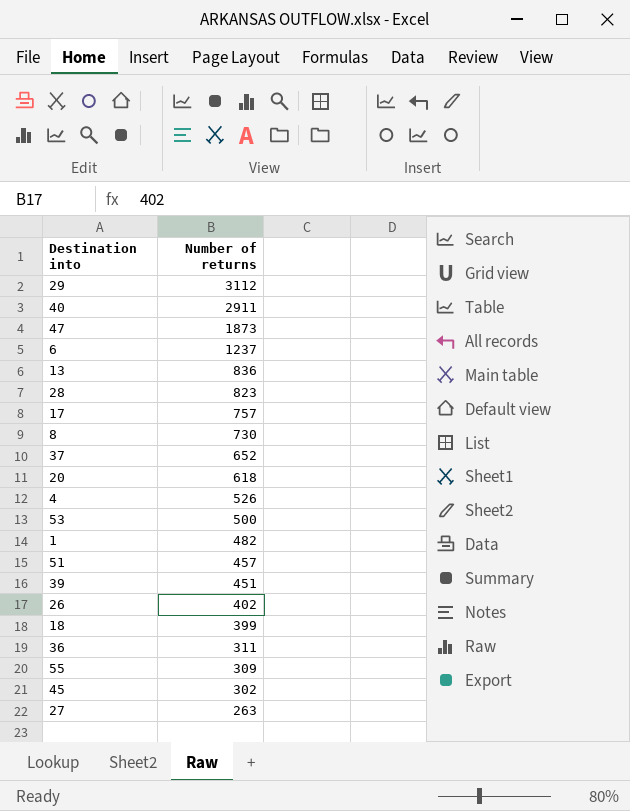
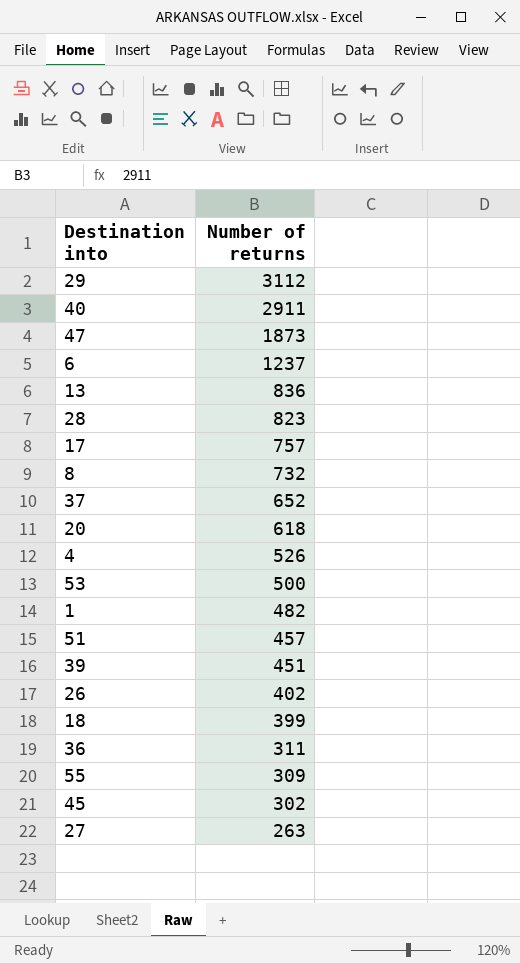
8 | Number of returns: 730 -> 732

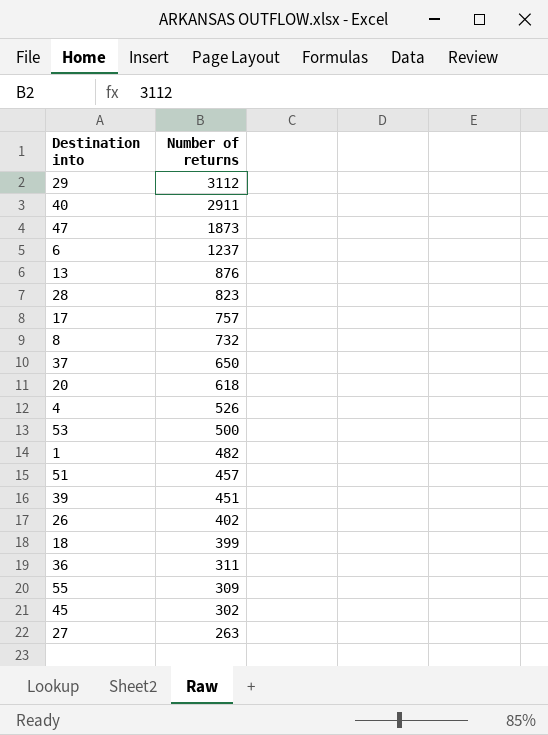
13 | Number of returns: 836 -> 876
37 | Number of returns: 652 -> 650

